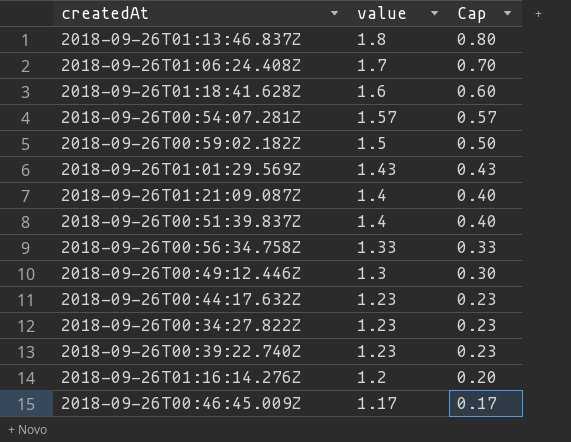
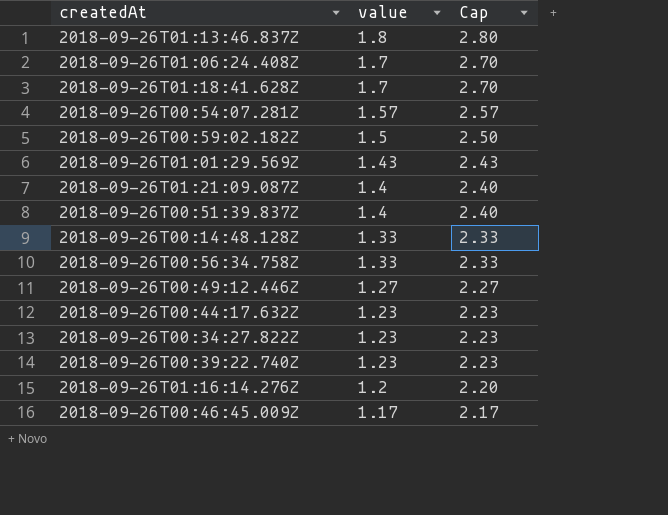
column Cap | formula: [value] - 1 -> [value] + 1
2018-09-26T01:18:41.628Z | value: 1.6 -> 1.7
row 2018-09-26T00:14:48.128Z: none -> 1.33 | 2.33
2018-09-26T00:49:12.446Z | value: 1.3 -> 1.27

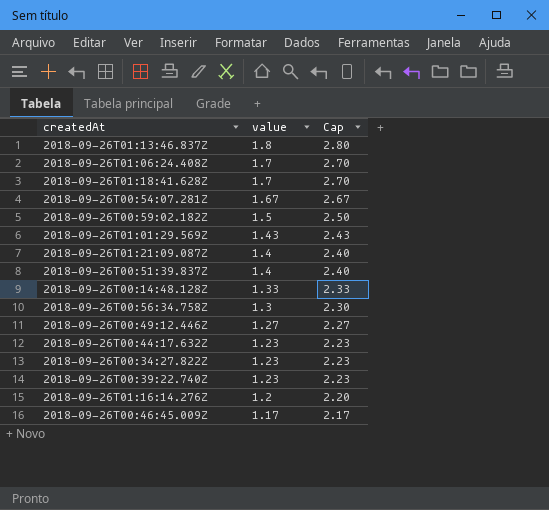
2018-09-26T00:54:07.281Z | value: 1.57 -> 1.67
2018-09-26T00:54:07.281Z | Cap: 2.57 -> 2.67
2018-09-26T00:56:34.758Z | value: 1.33 -> 1.3
2018-09-26T00:56:34.758Z | Cap: 2.33 -> 2.30

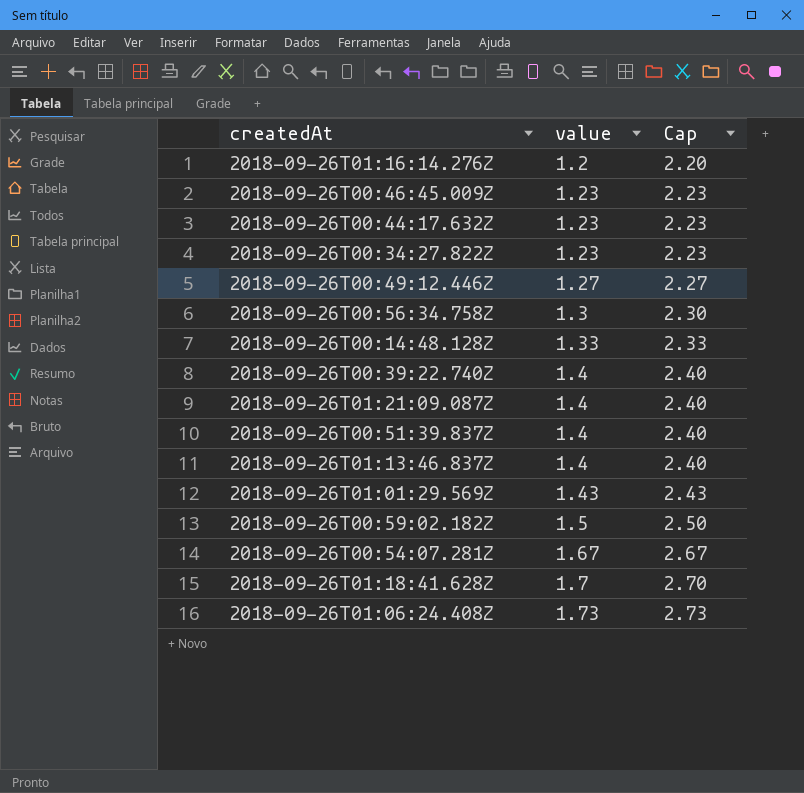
row order: value descending -> value ascending
2018-09-26T00:46:45.009Z | value: 1.17 -> 1.23
2018-09-26T00:46:45.009Z | Cap: 2.17 -> 2.23
2018-09-26T00:39:22.740Z | value: 1.23 -> 1.4
2018-09-26T00:39:22.740Z | Cap: 2.23 -> 2.40
2018-09-26T01:13:46.837Z | value: 1.8 -> 1.4
2018-09-26T01:13:46.837Z | Cap: 2.80 -> 2.40
2018-09-26T01:06:24.408Z | value: 1.7 -> 1.73
2018-09-26T01:06:24.408Z | Cap: 2.70 -> 2.73

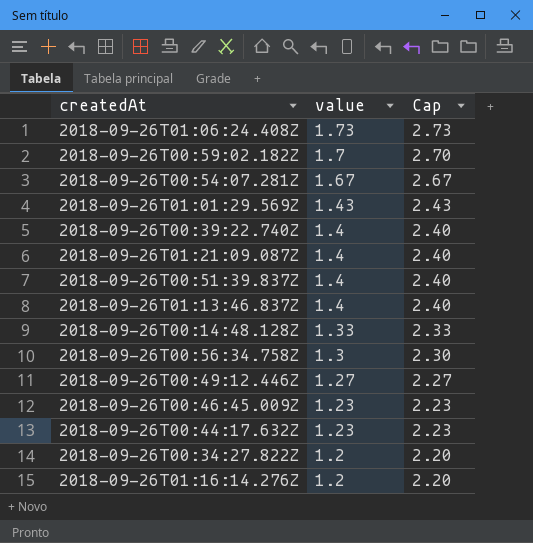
row order: value ascending -> value descending
row 2018-09-26T01:18:41.628Z: 1.7 | 2.70 -> none
2018-09-26T00:59:02.182Z | value: 1.5 -> 1.7
2018-09-26T00:59:02.182Z | Cap: 2.50 -> 2.70
2018-09-26T00:34:27.822Z | value: 1.23 -> 1.2
2018-09-26T00:34:27.822Z | Cap: 2.23 -> 2.20

